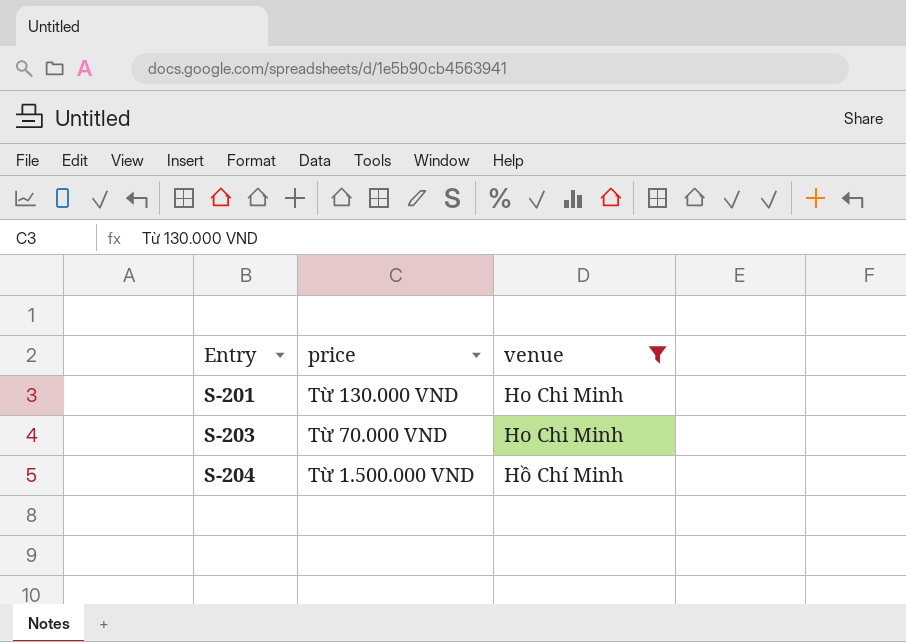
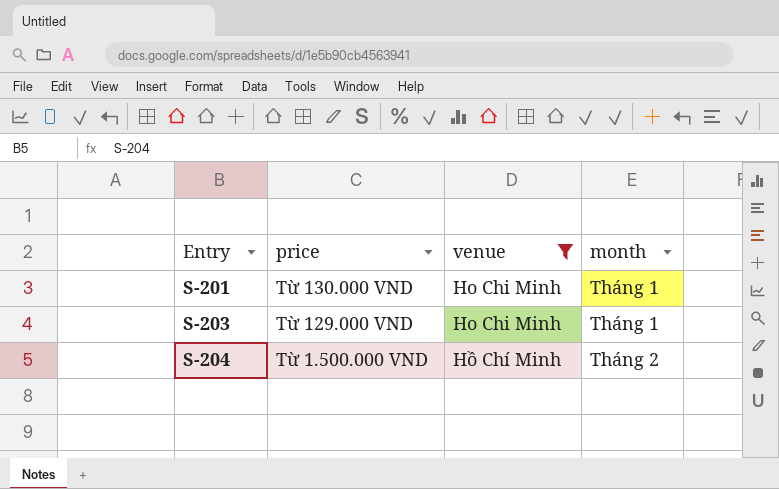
column month | position: none -> 4
S-203 | price: Từ 70.000 VND -> Từ 129.000 VND

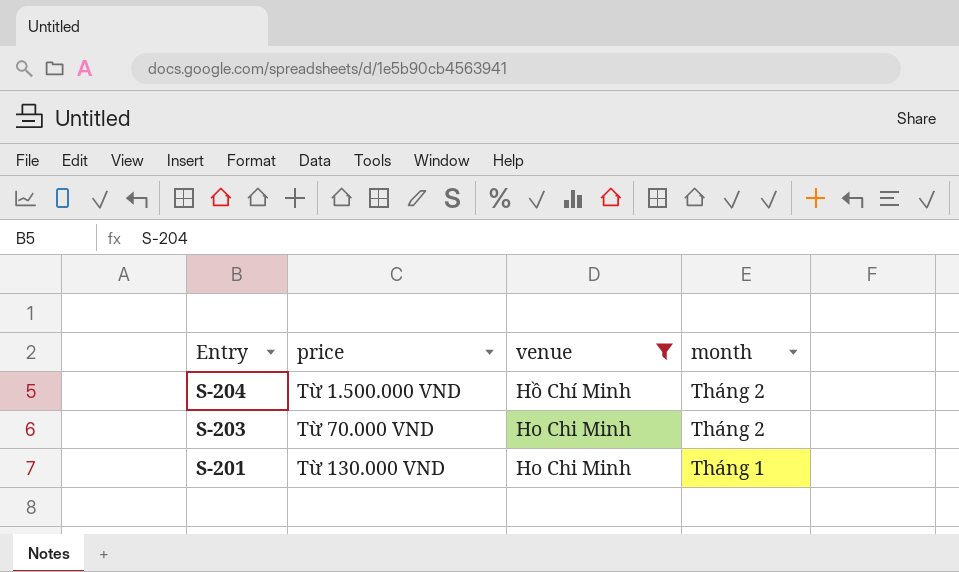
row order: Entry ascending -> Entry descending
S-203 | price: Từ 129.000 VND -> Từ 70.000 VND
S-203 | month: Tháng 1 -> Tháng 2

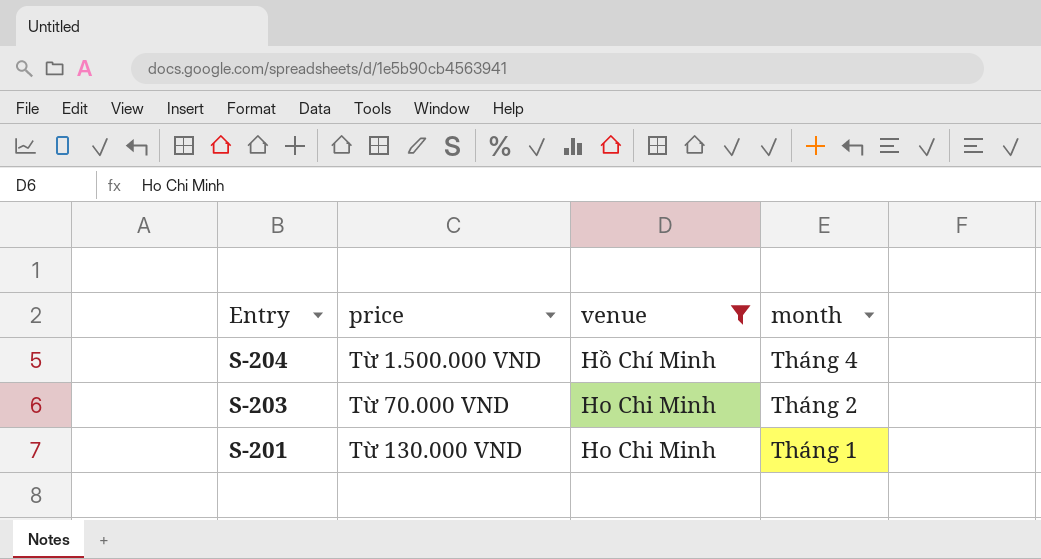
S-204 | month: Tháng 2 -> Tháng 4

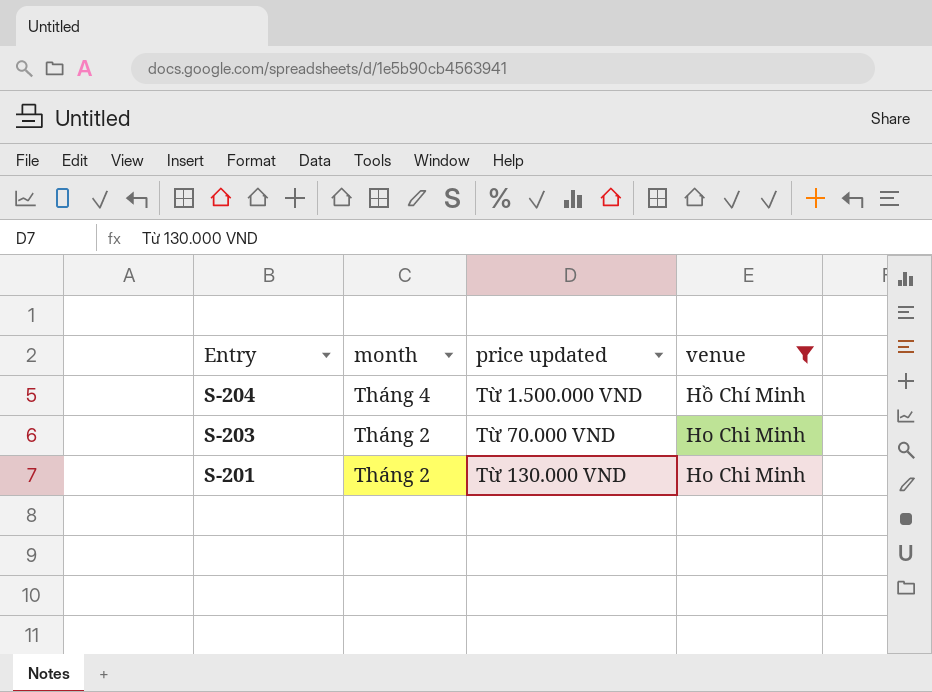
column month | position: 4 -> 2
column name: price -> price updated
S-201 | month: Tháng 1 -> Tháng 2

